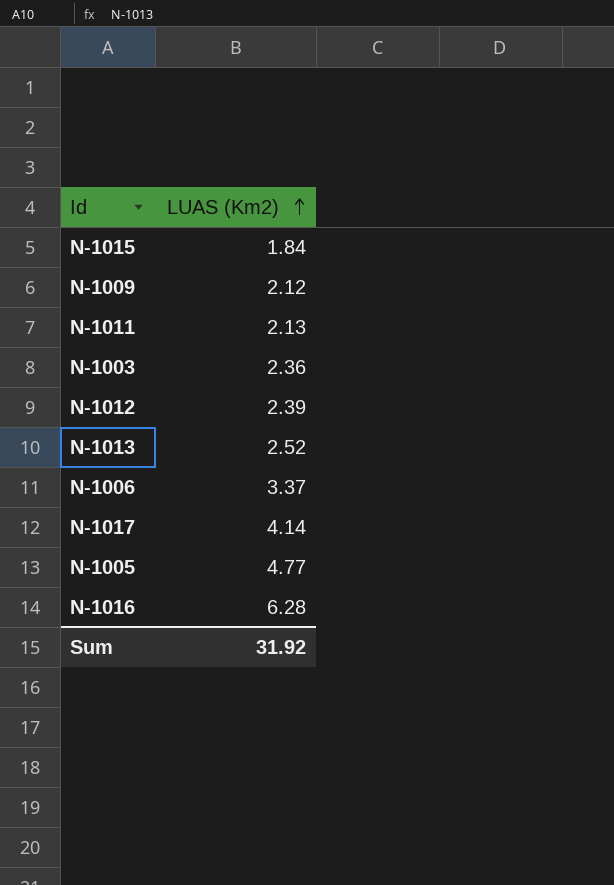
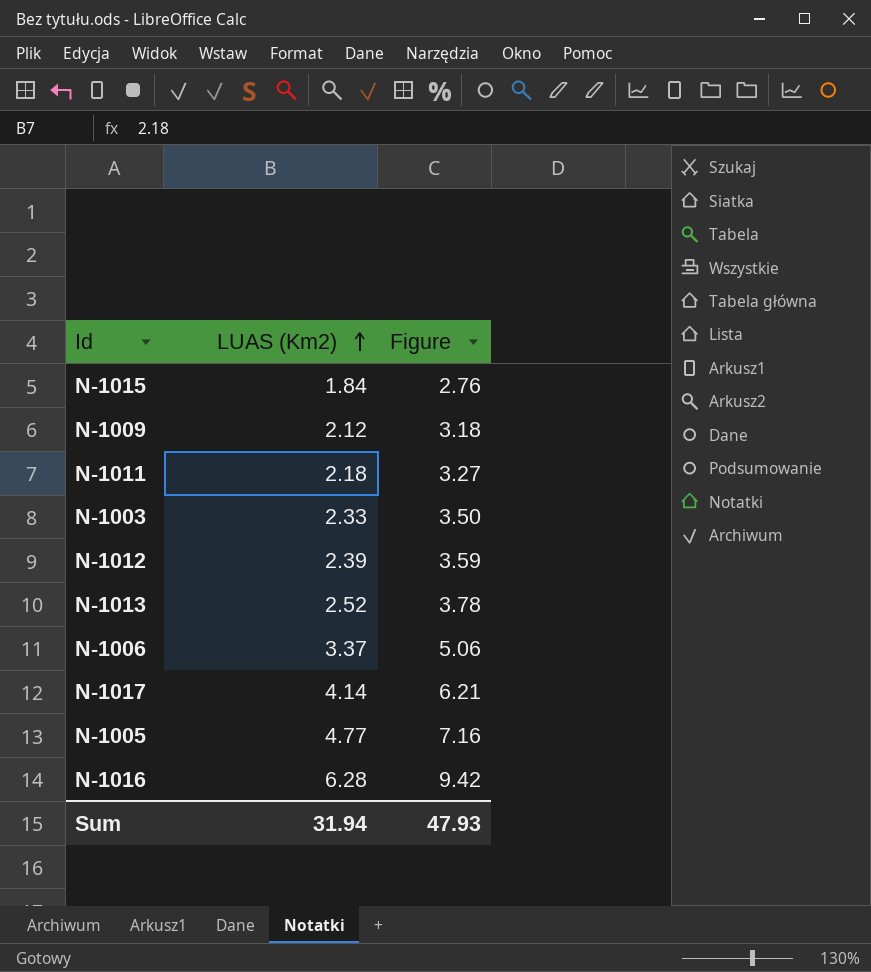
column Figure | formula: none -> [LUAS (Km2)] * 1.5
N-1011 | LUAS (Km2): 2.13 -> 2.18
N-1003 | LUAS (Km2): 2.36 -> 2.33
Sum | LUAS (Km2): 31.92 -> 31.94

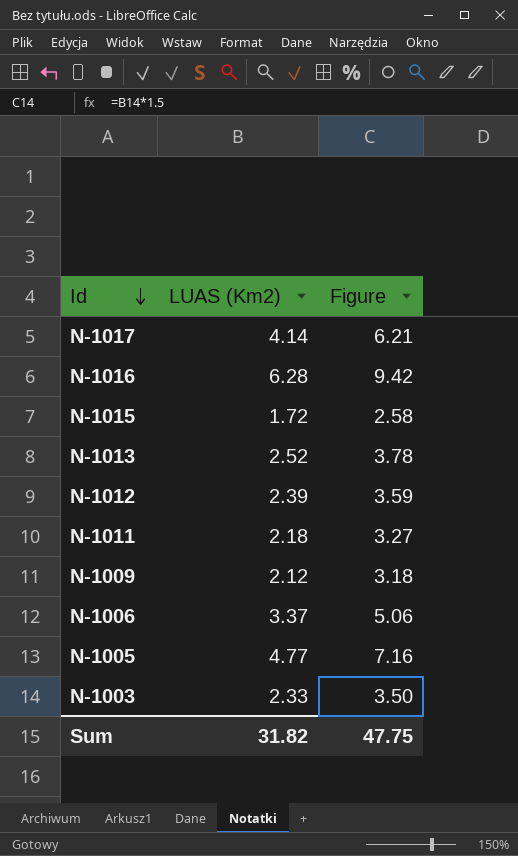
row order: LUAS (Km2) ascending -> Id descending
N-1015 | LUAS (Km2): 1.84 -> 1.72
N-1015 | Figure: 2.76 -> 2.58
Sum | LUAS (Km2): 31.94 -> 31.82
Sum | Figure: 47.93 -> 47.75

